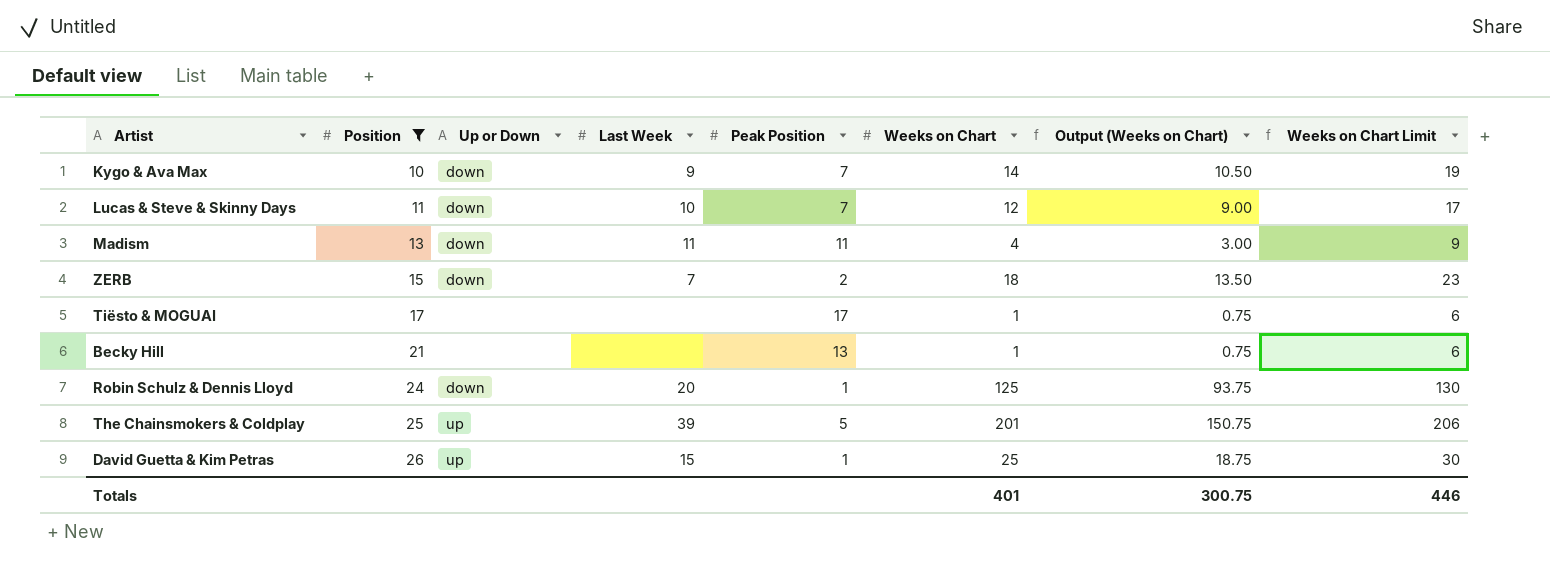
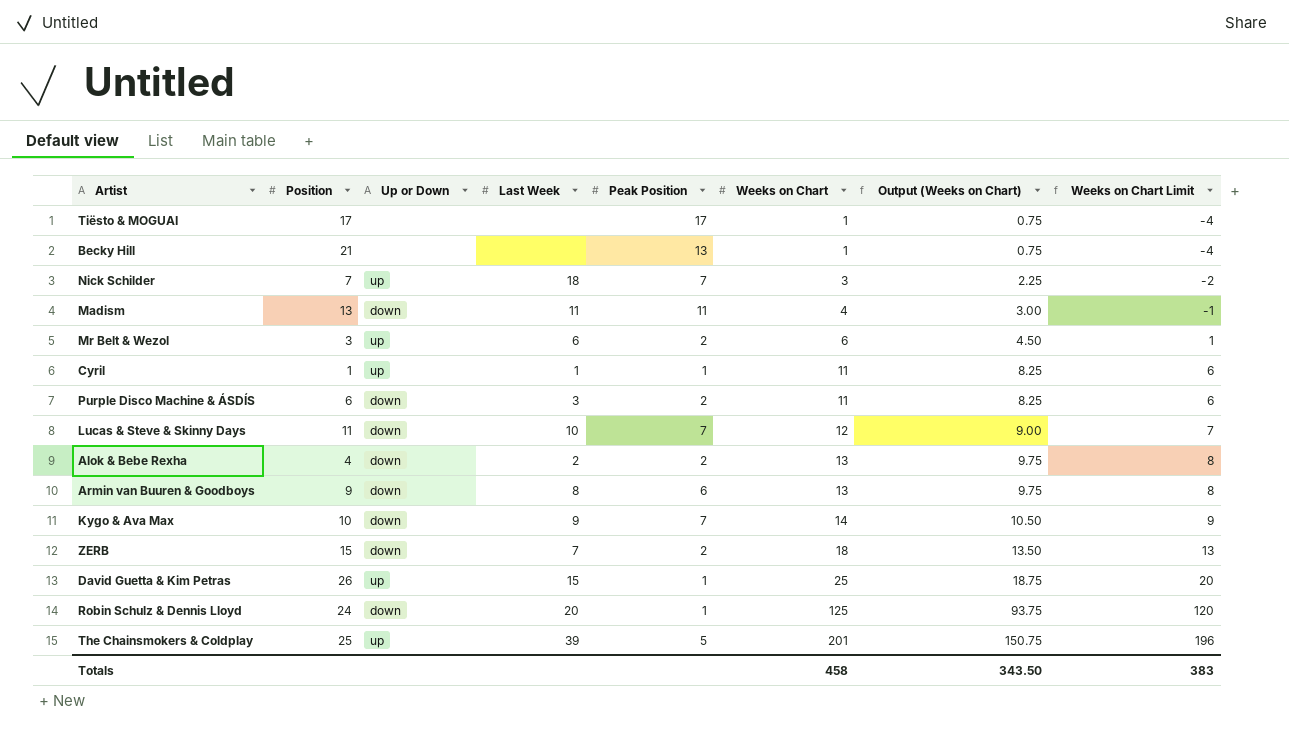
filter: Position >= 10 -> none
row order: Position ascending -> Weeks on Chart ascending
column Weeks on Chart Limit | formula: [Weeks on Chart] + 5 -> [Weeks on Chart] - 5
Totals | Weeks on Chart: 401 -> 458
Totals | Output (Weeks on Chart): 300.75 -> 343.50
Totals | Weeks on Chart Limit: 446 -> 383

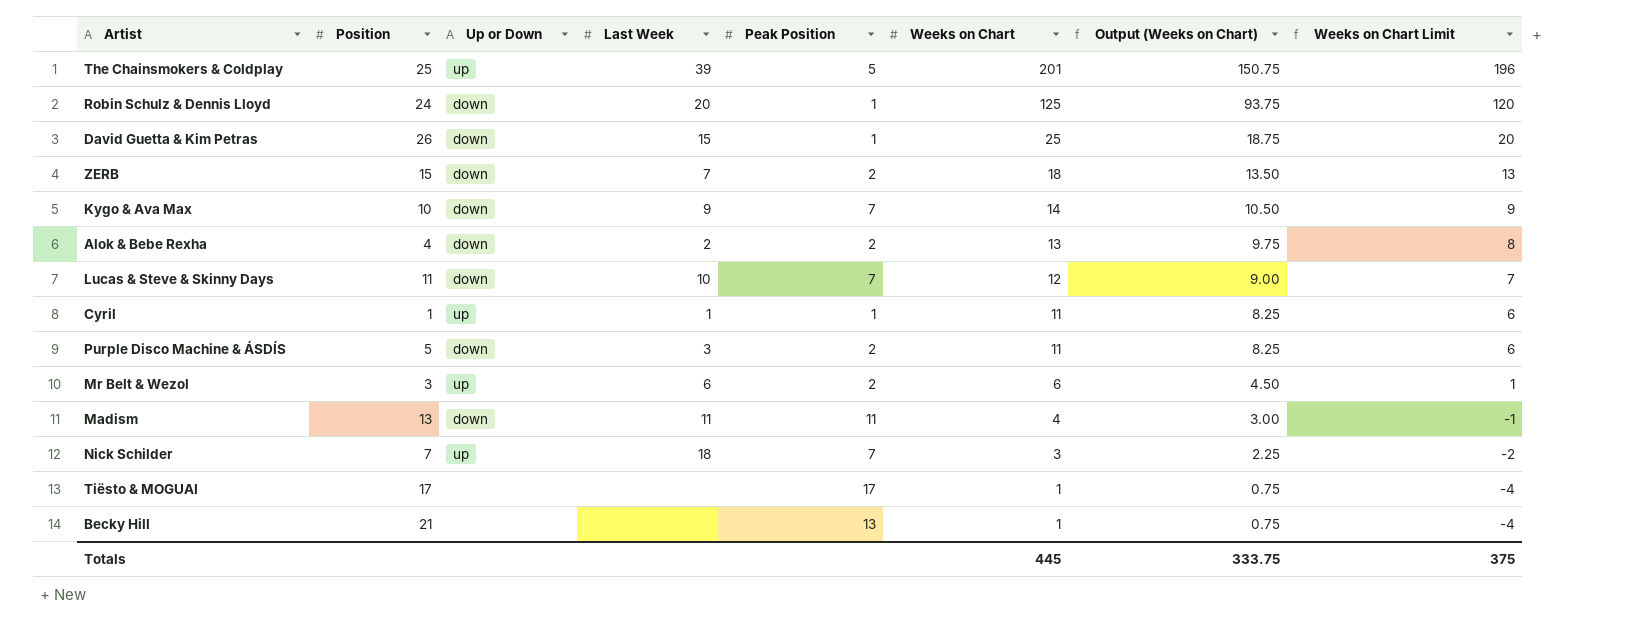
row order: Weeks on Chart ascending -> Weeks on Chart descending
row Armin van Buuren & Goodboys: 9 | down | 8 | 6 | 13 | 9.75 | 8 -> none
David Guetta & Kim Petras | Up or Down: up -> down
Purple Disco Machine & ÁSDÍS | Position: 6 -> 5
Totals | Weeks on Chart: 458 -> 445
Totals | Output (Weeks on Chart): 343.50 -> 333.75
Totals | Weeks on Chart Limit: 383 -> 375

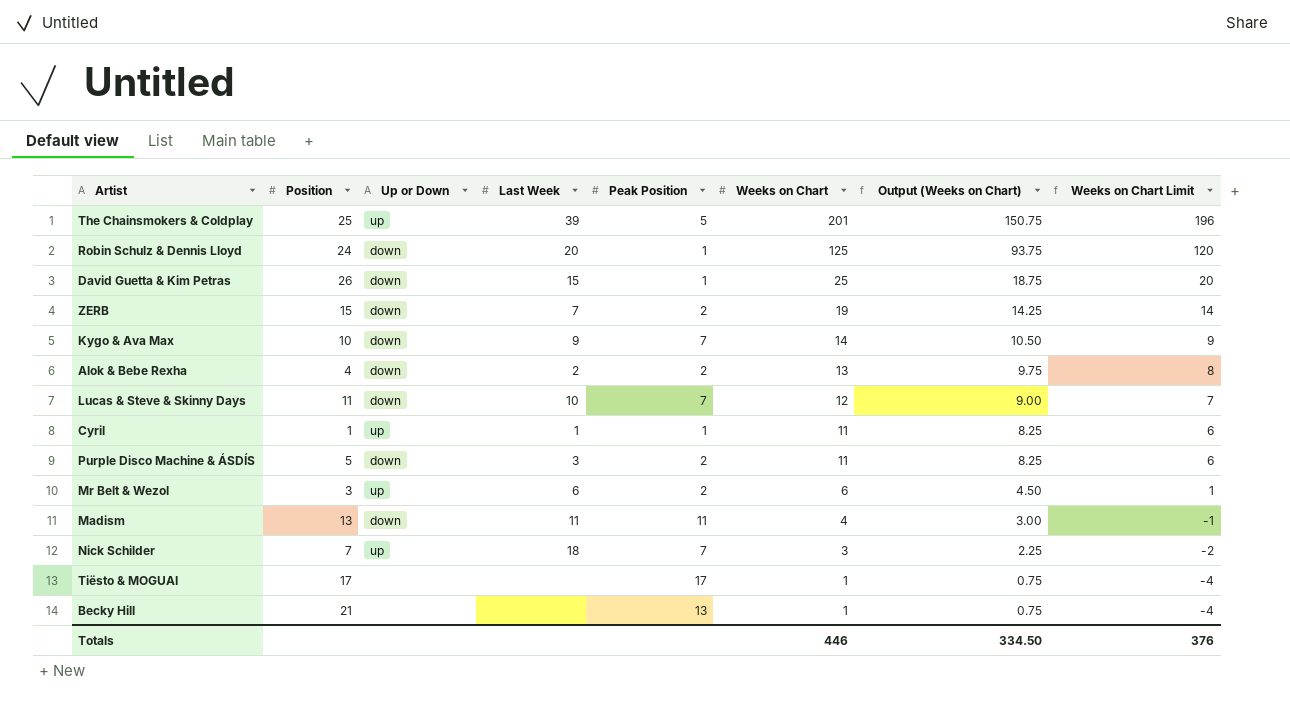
ZERB | Weeks on Chart: 18 -> 19
ZERB | Output (Weeks on Chart): 13.50 -> 14.25
ZERB | Weeks on Chart Limit: 13 -> 14
Totals | Weeks on Chart: 445 -> 446
Totals | Output (Weeks on Chart): 333.75 -> 334.50
Totals | Weeks on Chart Limit: 375 -> 376

